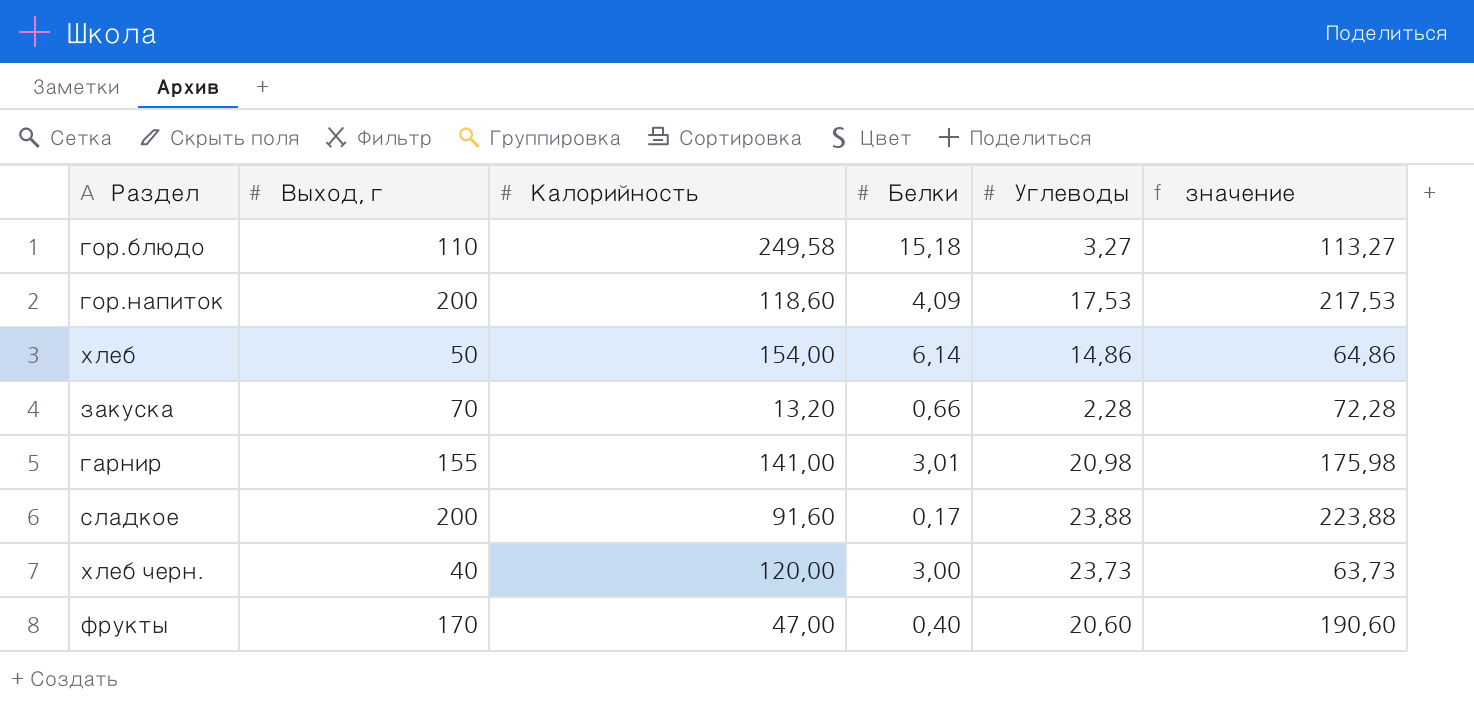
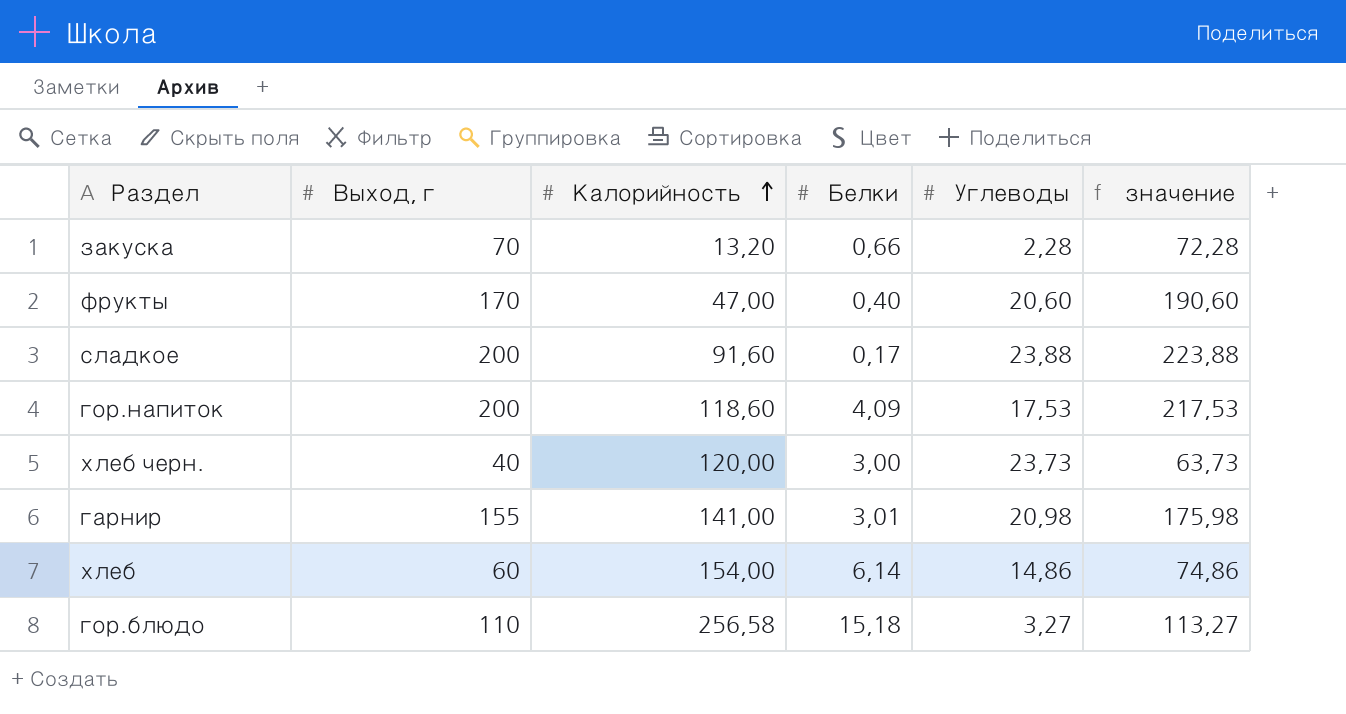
row order: none -> Калорийность ascending
хлеб | Выход, г: 50 -> 60
хлеб | значение: 64,86 -> 74,86
гор.блюдо | Калорийность: 249,58 -> 256,58

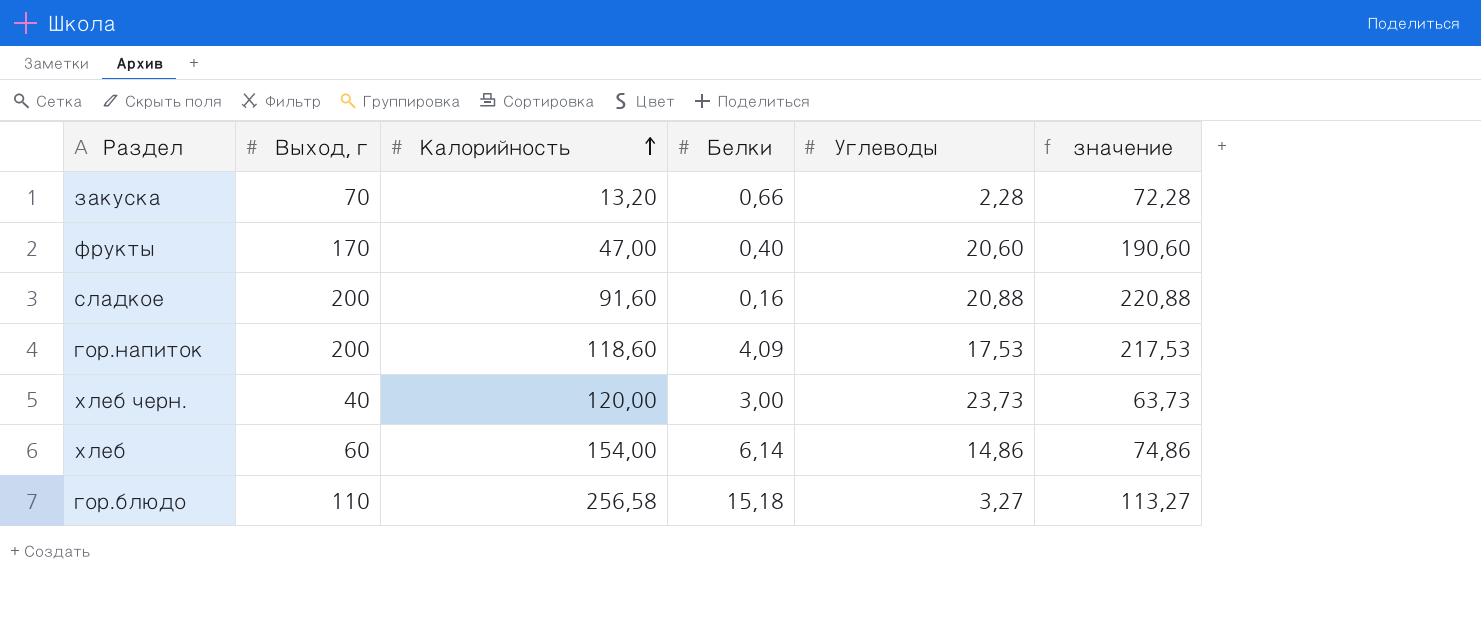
row гарнир: 155 | 141,00 | 3,01 | 20,98 | 175,98 -> none
сладкое | Белки: 0,17 -> 0,16
сладкое | Углеводы: 23,88 -> 20,88
сладкое | значение: 223,88 -> 220,88

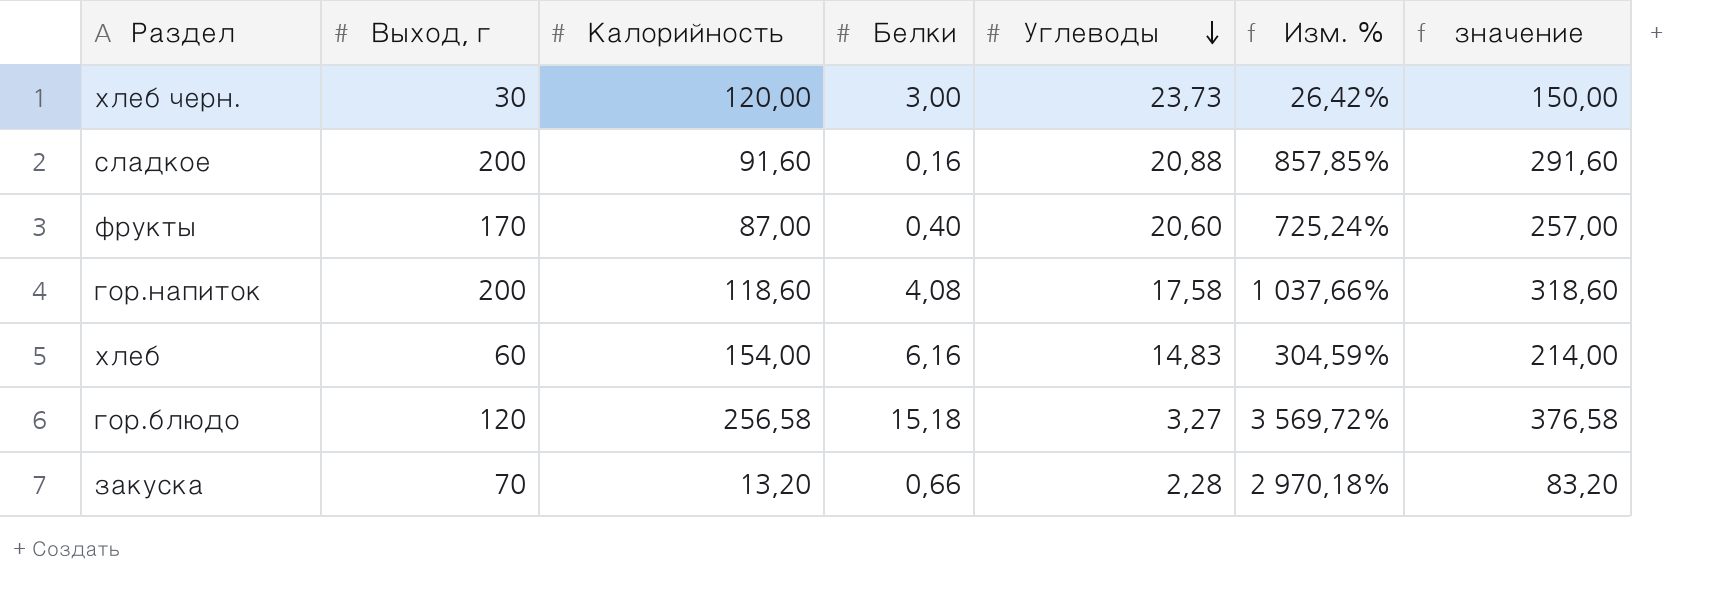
row order: Калорийность ascending -> Углеводы descending
column Изм. % | formula: none -> ([Выход, г] - [Углеводы]) / [Углеводы]
column значение | formula: [Выход, г] + [Углеводы] -> [Выход, г] + [Калорийность]
хлеб черн. | Выход, г: 40 -> 30
фрукты | Калорийность: 47,00 -> 87,00
гор.напиток | Белки: 4,09 -> 4,08
гор.напиток | Углеводы: 17,53 -> 17,58
хлеб | Белки: 6,14 -> 6,16
хлеб | Углеводы: 14,86 -> 14,83
гор.блюдо | Выход, г: 110 -> 120

